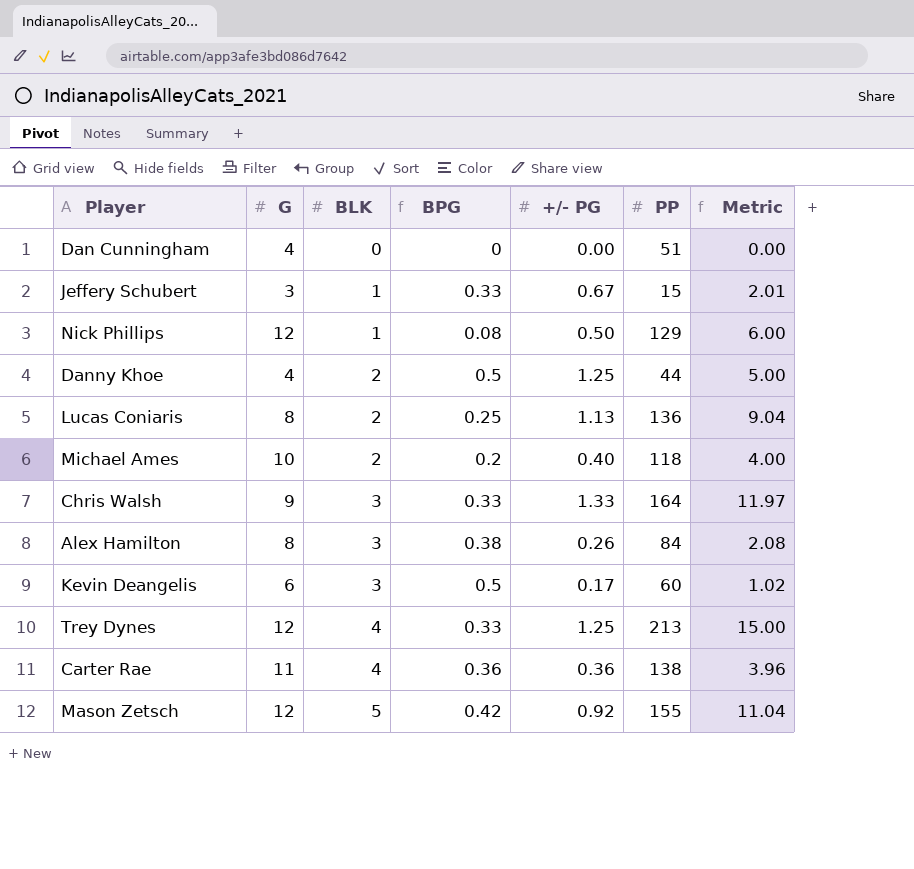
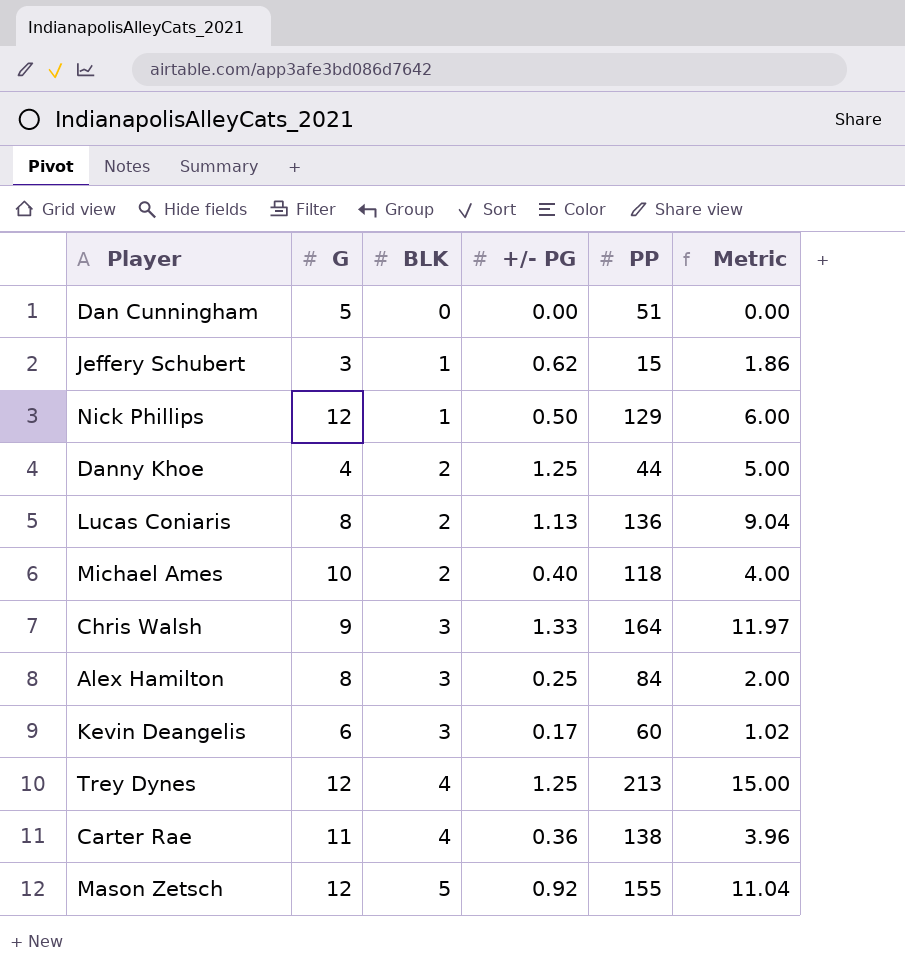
column BPG | formula: [BLK] / [G] -> none
Dan Cunningham | G: 4 -> 5
Jeffery Schubert | +/- PG: 0.67 -> 0.62
Jeffery Schubert | Metric: 2.01 -> 1.86
Alex Hamilton | +/- PG: 0.26 -> 0.25
Alex Hamilton | Metric: 2.08 -> 2.00

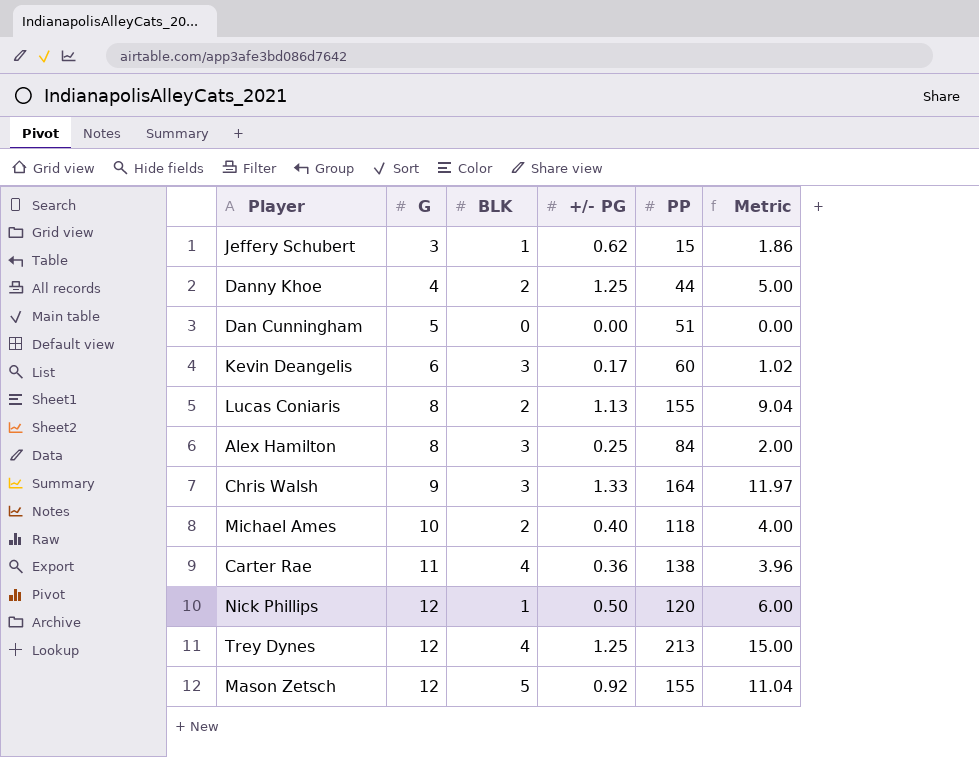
row order: BLK ascending -> G ascending
Lucas Coniaris | PP: 136 -> 155
Nick Phillips | PP: 129 -> 120

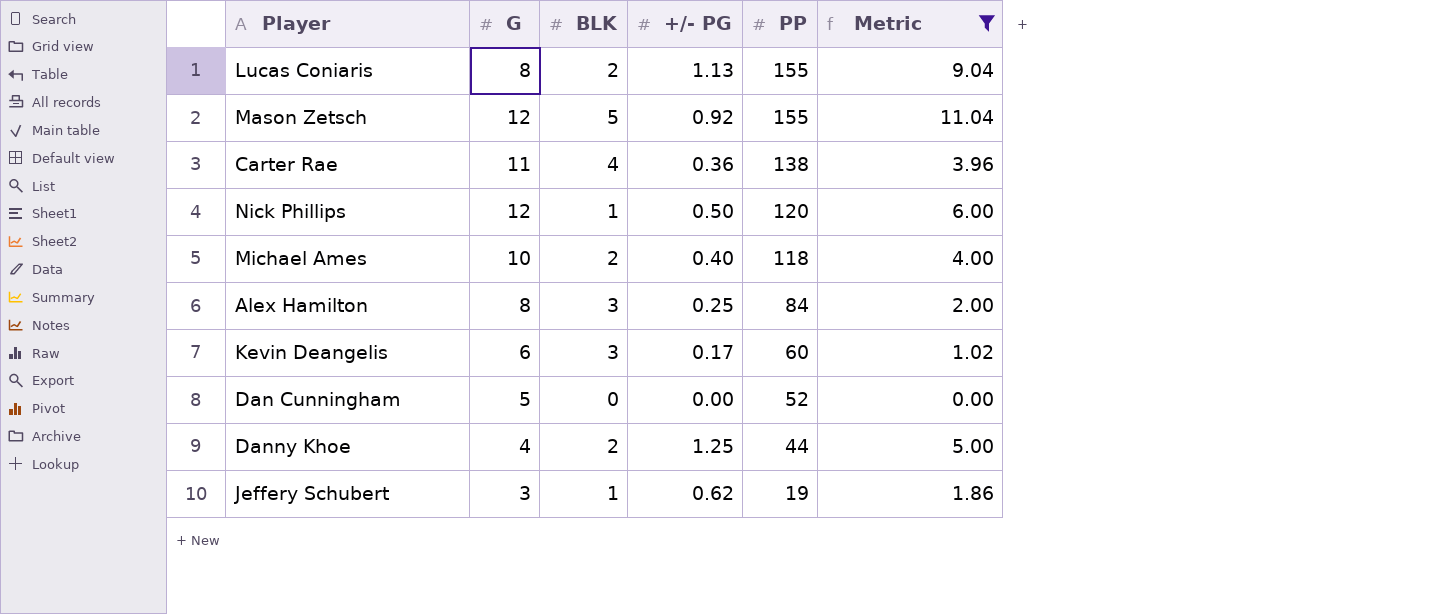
filter: none -> Metric <= 11.04
row order: G ascending -> PP descending
Dan Cunningham | PP: 51 -> 52
Jeffery Schubert | PP: 15 -> 19

